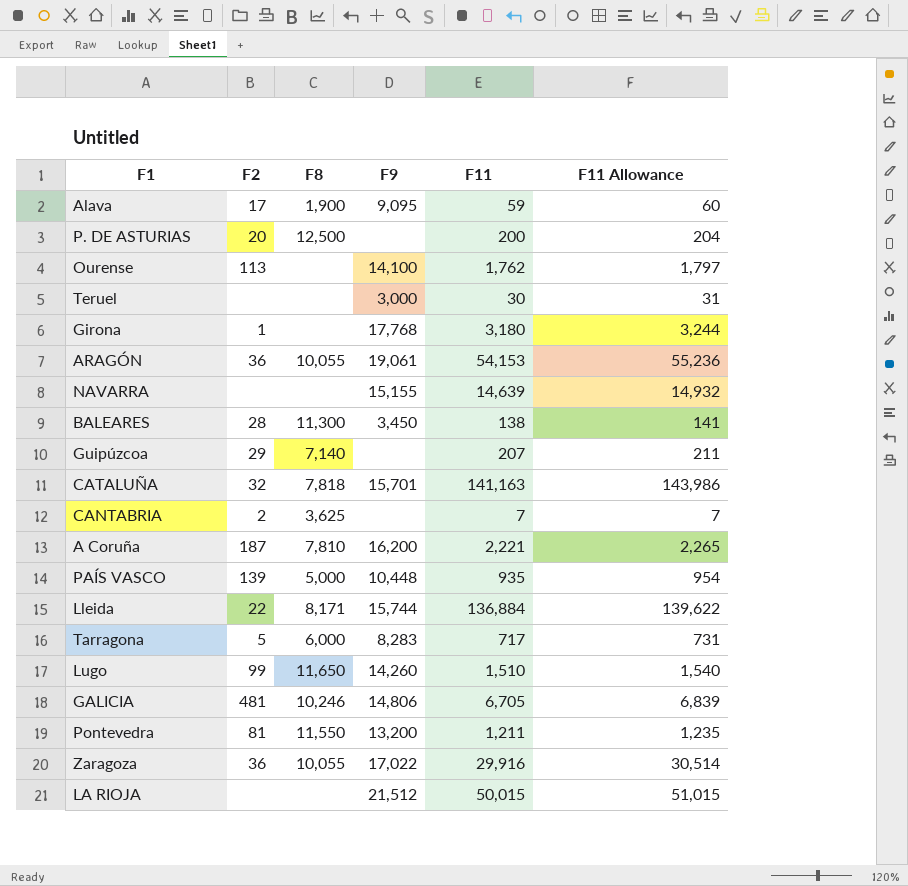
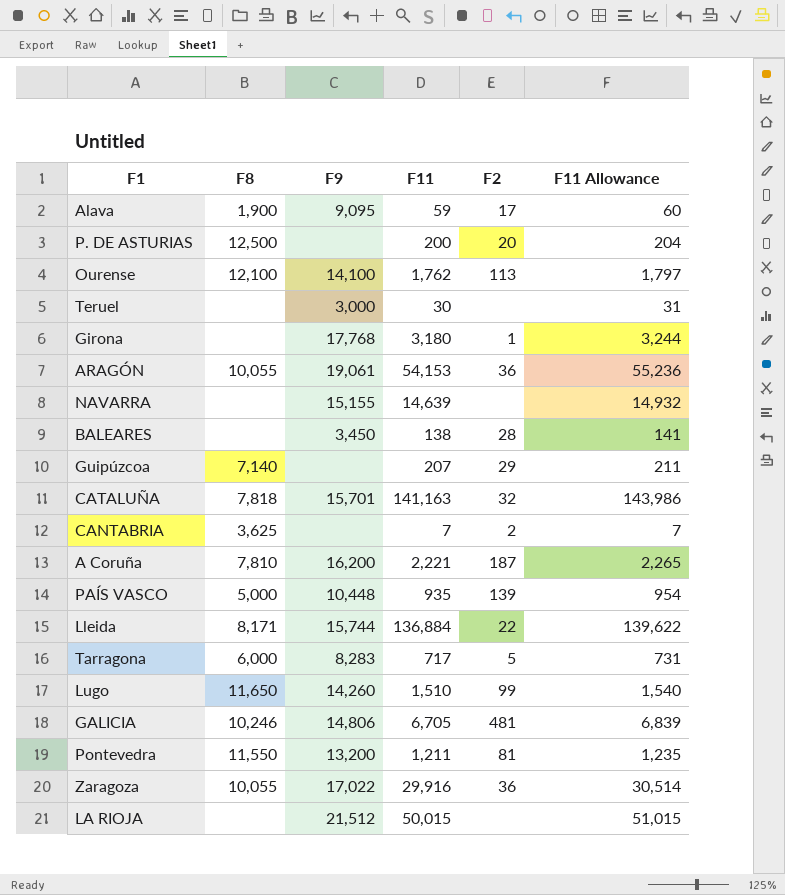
column F2 | position: 2 -> 5
Ourense | F8: none -> 12,100
BALEARES | F8: 11,300 -> none

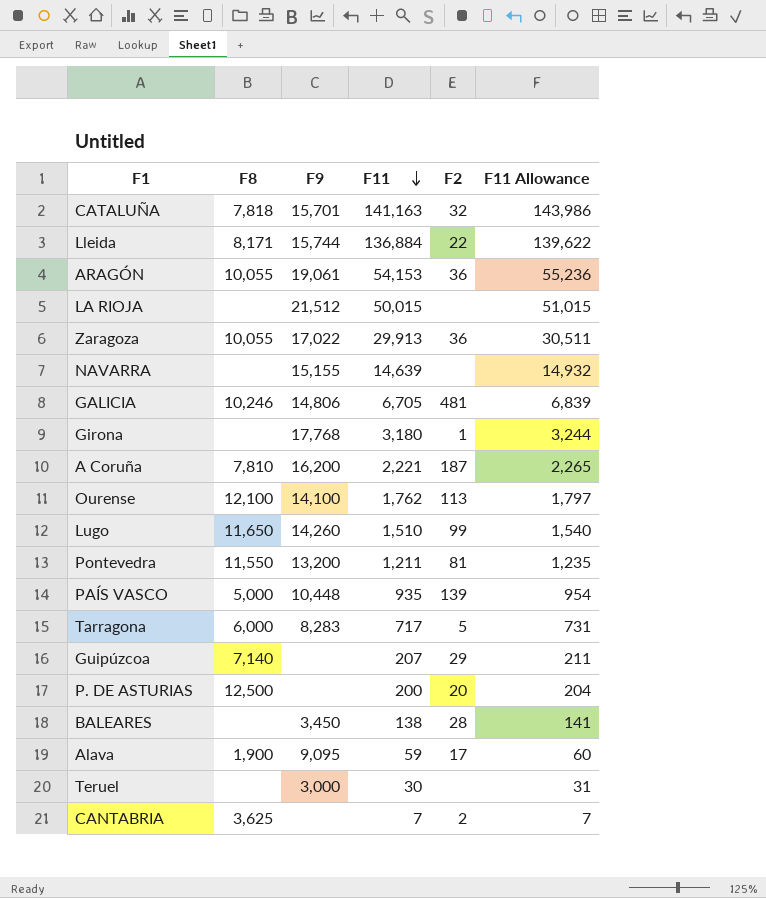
row order: none -> F11 descending
Zaragoza | F11: 29,916 -> 29,913
Zaragoza | F11 Allowance: 30,514 -> 30,511

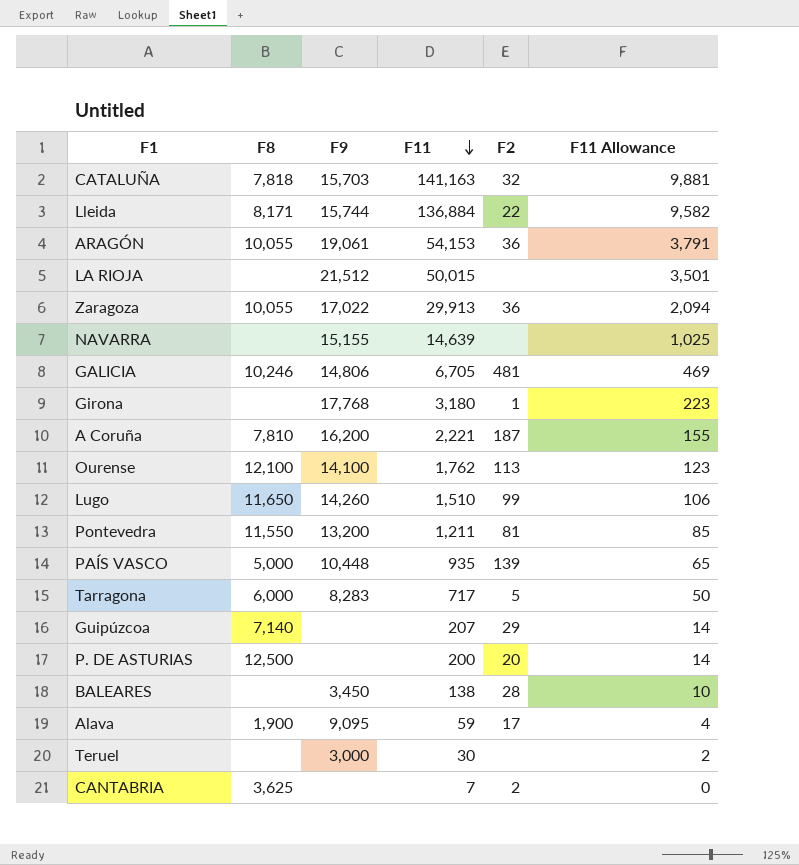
column F11 Allowance | formula: [F11] * 1.02 -> [F11] * 0.07
CATALUÑA | F9: 15,701 -> 15,703

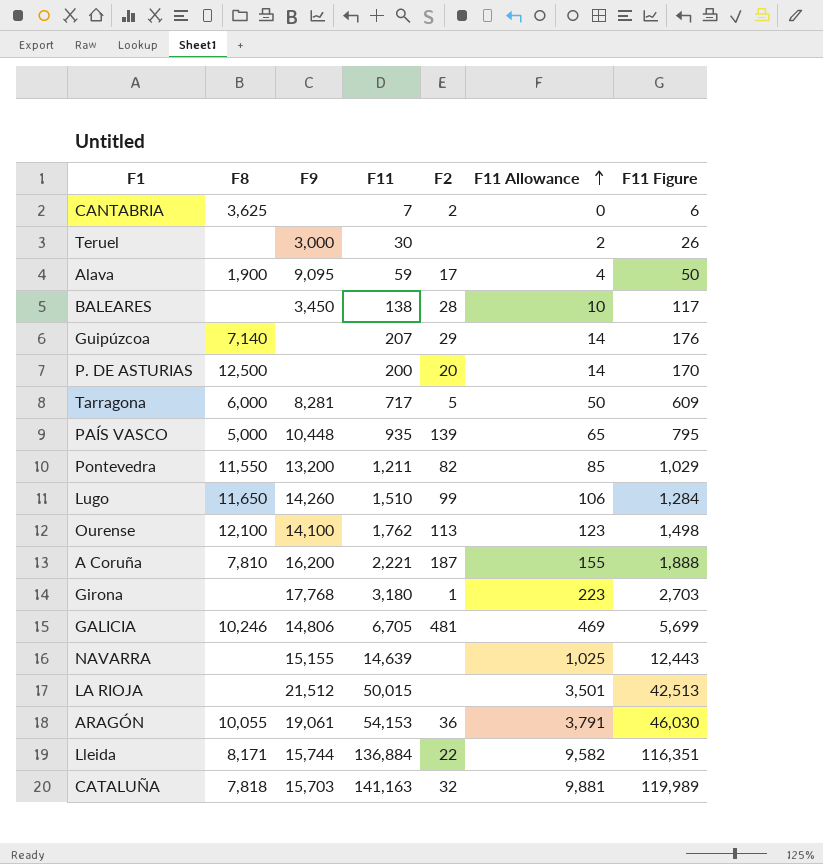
row order: F11 descending -> F11 Allowance ascending
column F11 Figure | formula: none -> [F11] * 0.85
row Zaragoza: 10,055 | 17,022 | 29,913 | 36 | 2,094 -> none
Tarragona | F9: 8,283 -> 8,281
Pontevedra | F2: 81 -> 82

